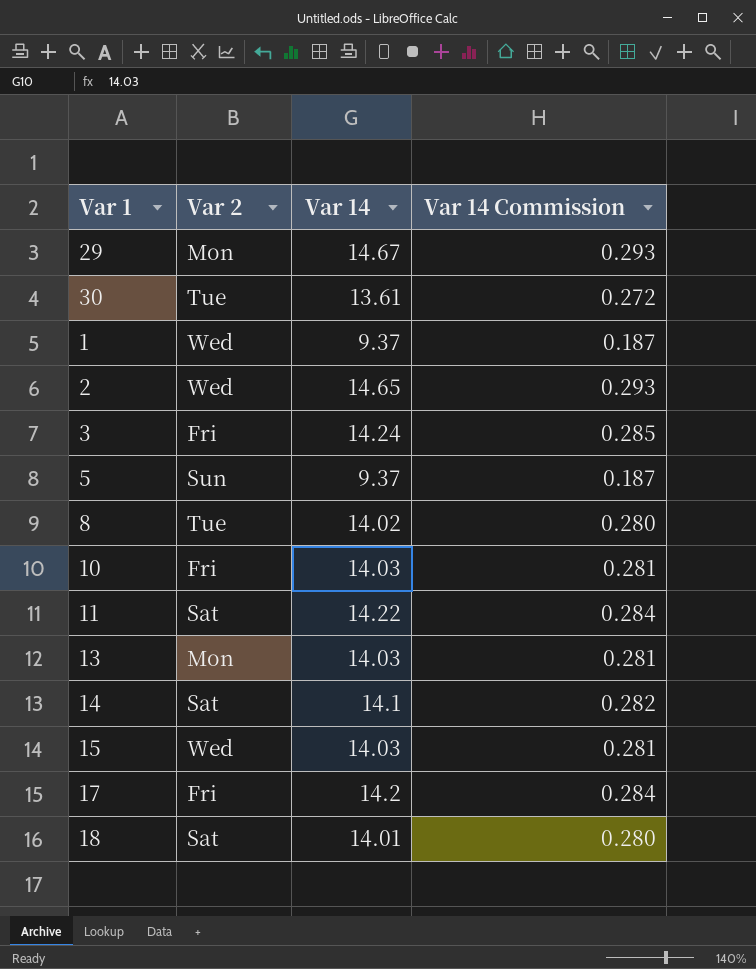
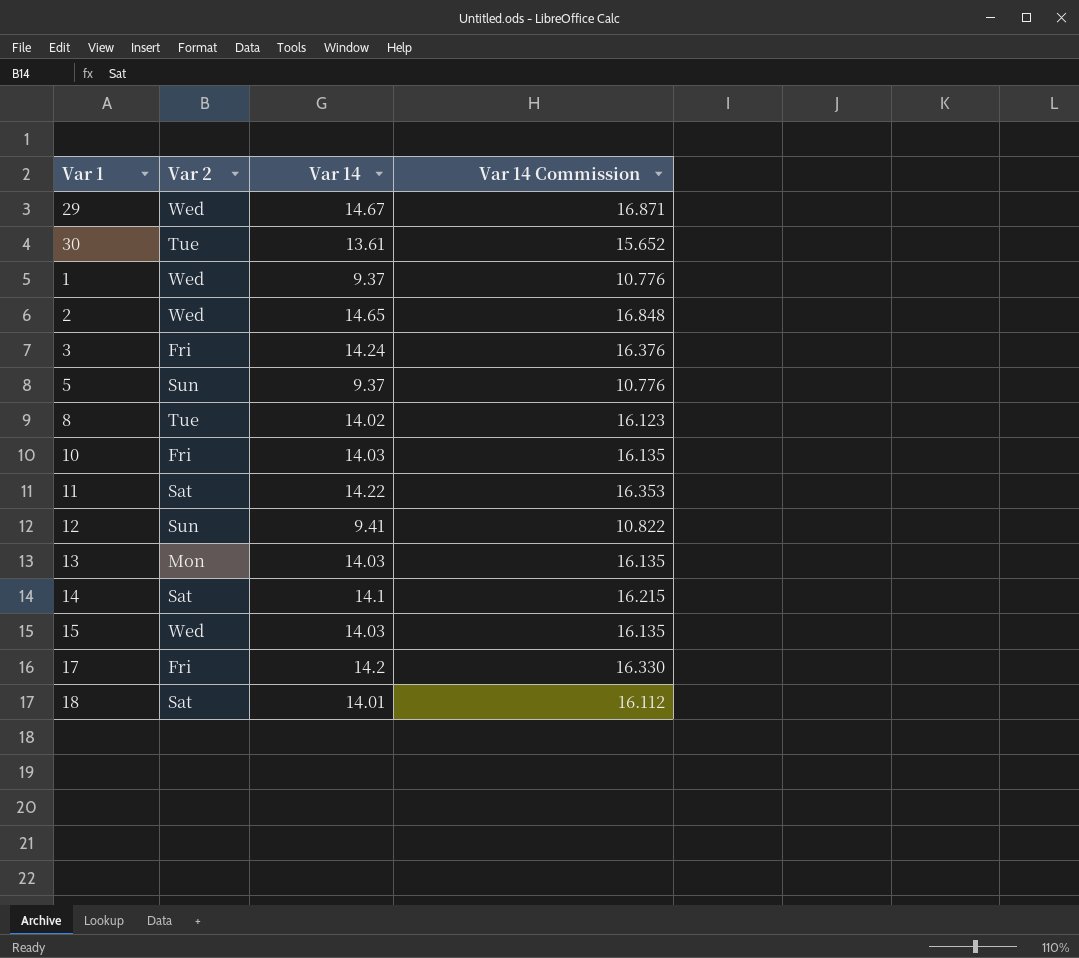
column Var 14 Commission | formula: [Var 14] * 0.02 -> [Var 14] * 1.15
29 | Var 2: Mon -> Wed
row 12: none -> Sun | 9.41 | 10.822

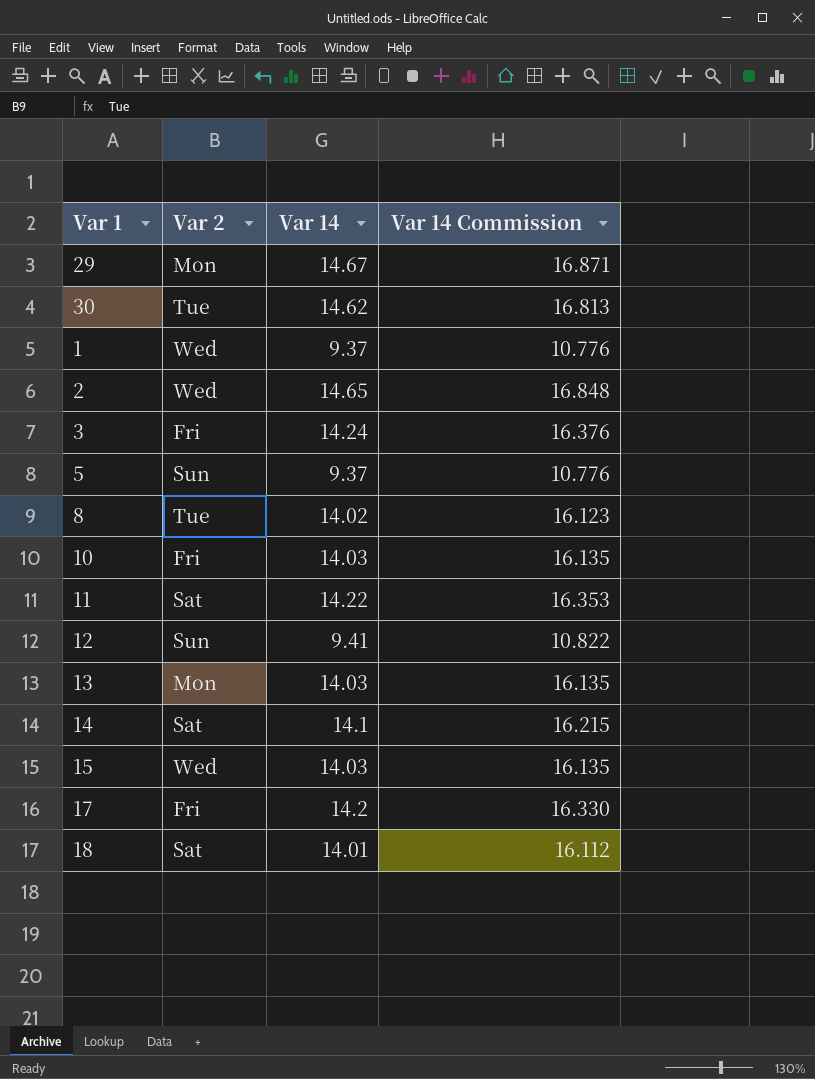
29 | Var 2: Wed -> Mon
30 | Var 14: 13.61 -> 14.62
30 | Var 14 Commission: 15.652 -> 16.813

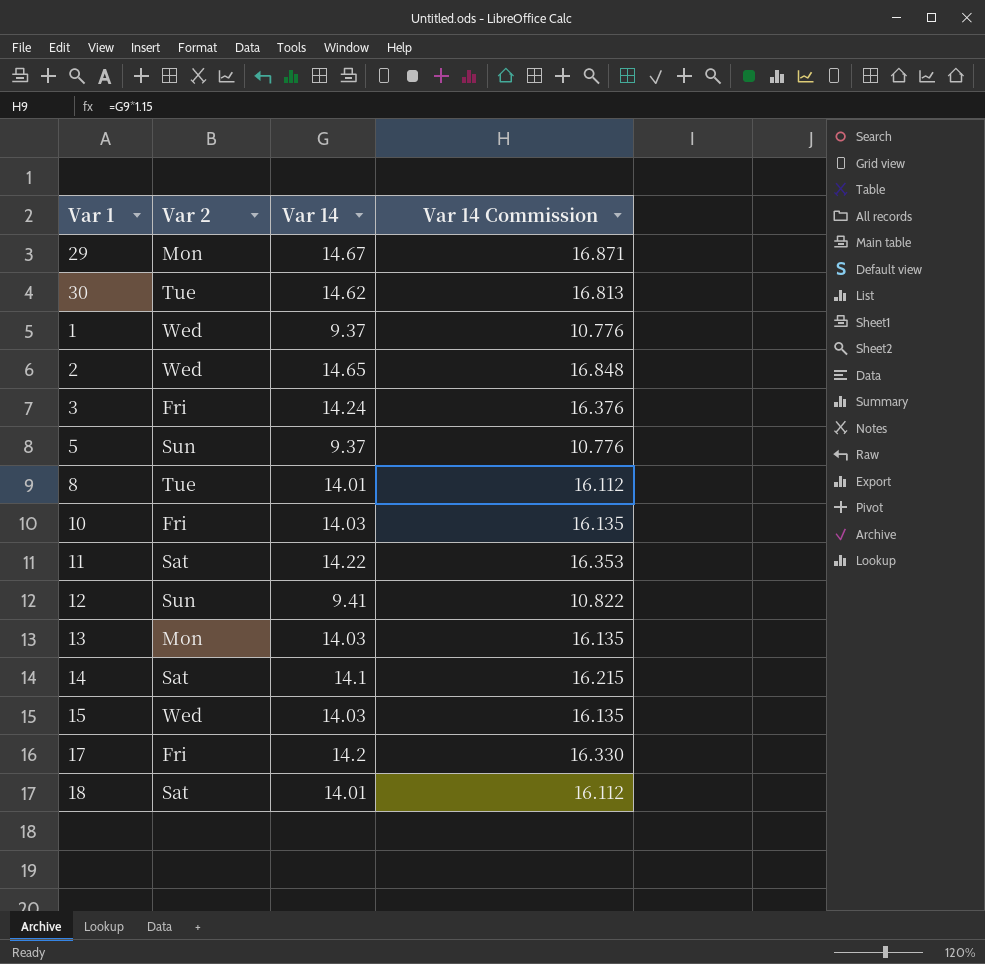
8 | Var 14: 14.02 -> 14.01
8 | Var 14 Commission: 16.123 -> 16.112

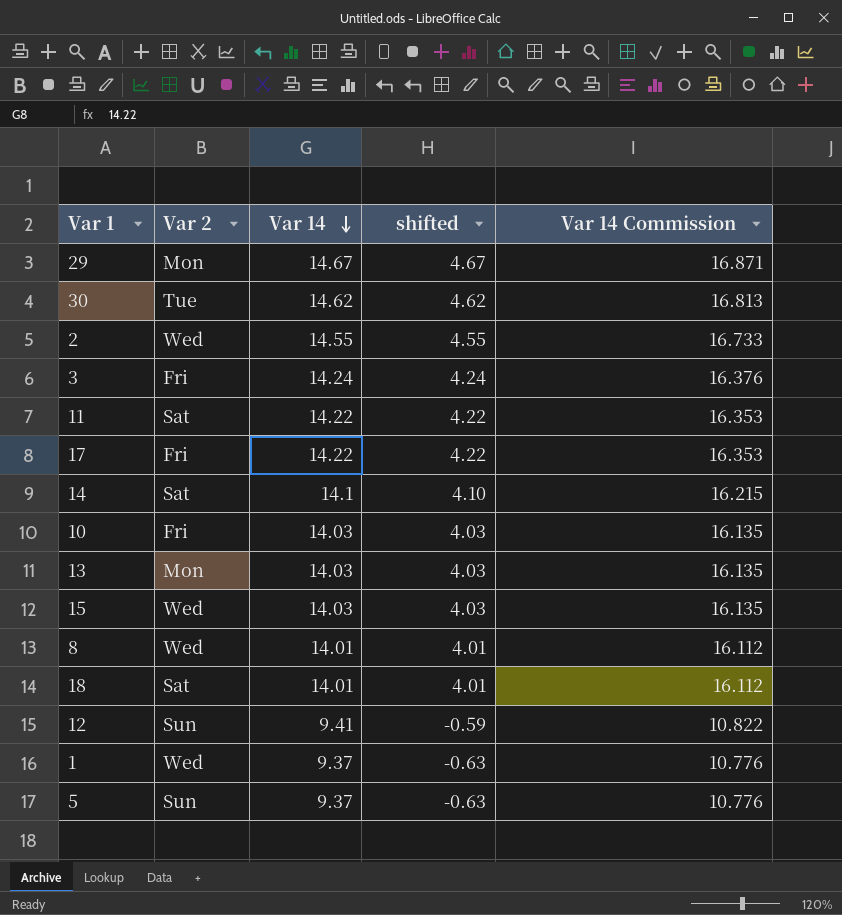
row order: none -> Var 14 descending
column shifted | formula: none -> [Var 14] - 10
2 | Var 14: 14.65 -> 14.55
2 | Var 14 Commission: 16.848 -> 16.733
17 | Var 14: 14.2 -> 14.22
17 | Var 14 Commission: 16.330 -> 16.353
8 | Var 2: Tue -> Wed

